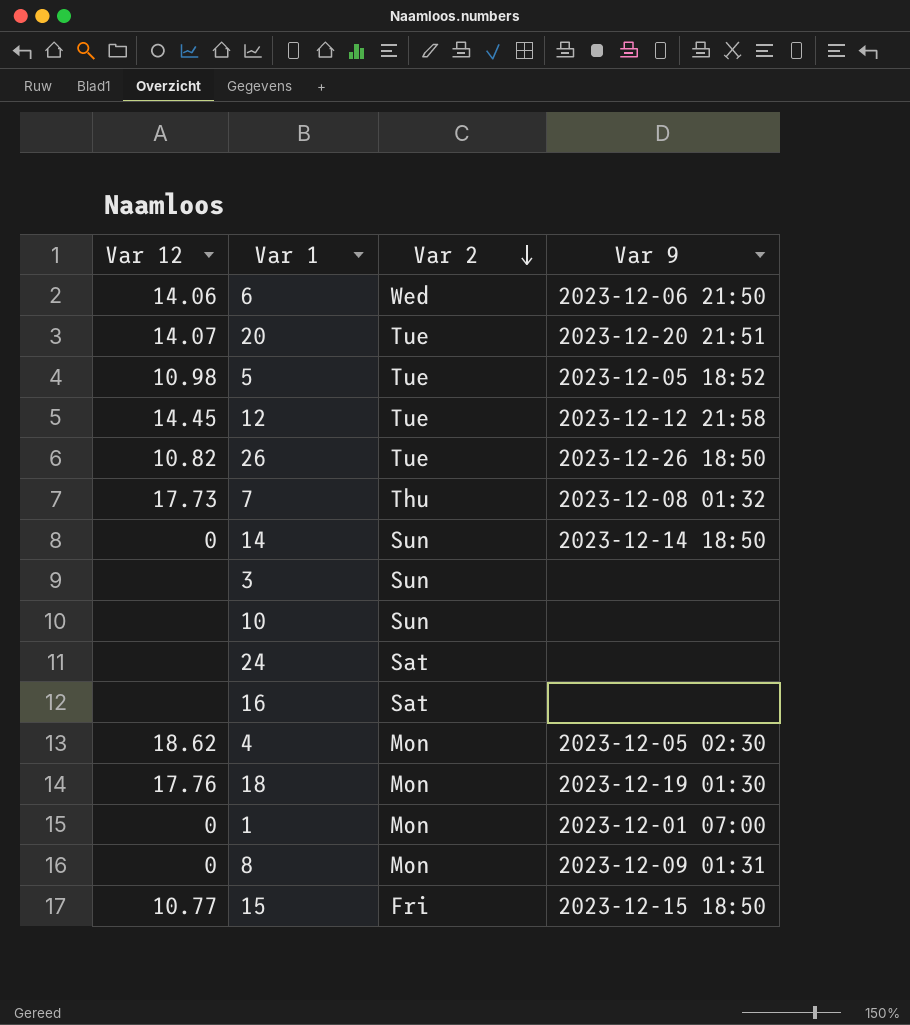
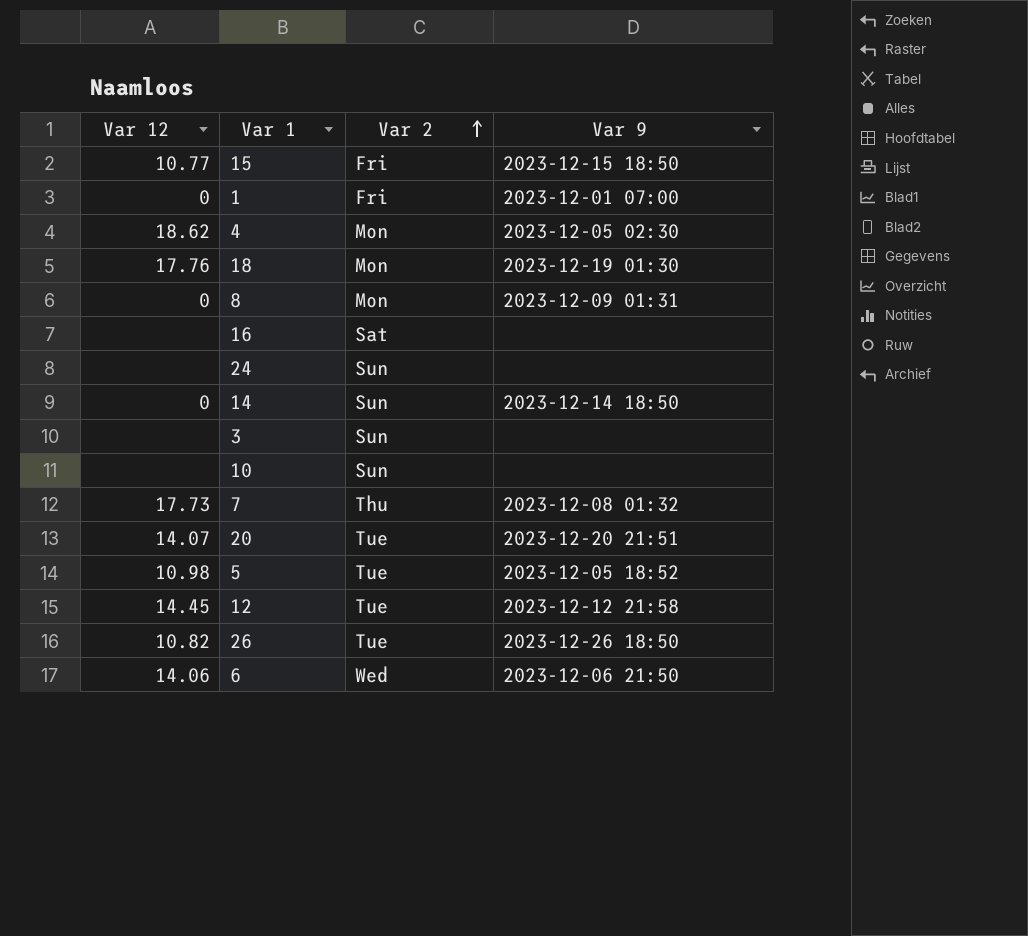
row order: Var 2 descending -> Var 2 ascending
1 | Var 2: Mon -> Fri
24 | Var 2: Sat -> Sun

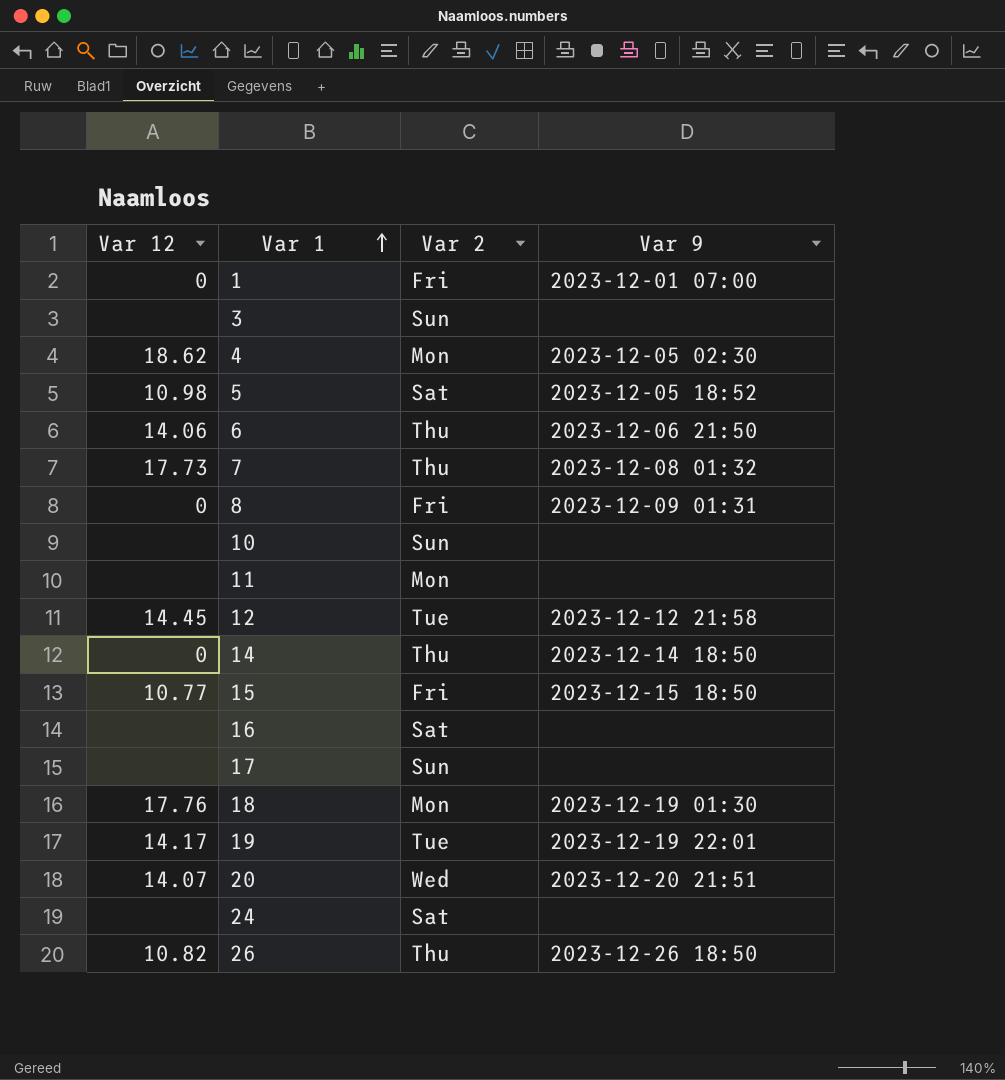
row order: Var 2 ascending -> Var 1 ascending
5 | Var 2: Tue -> Sat
6 | Var 2: Wed -> Thu
8 | Var 2: Mon -> Fri
row 11: none -> none | Mon | none
14 | Var 2: Sun -> Thu
row 17: none -> none | Sun | none
row 19: none -> 14.17 | Tue | 2023-12-19 22:01
20 | Var 2: Tue -> Wed
24 | Var 2: Sun -> Sat
26 | Var 2: Tue -> Thu

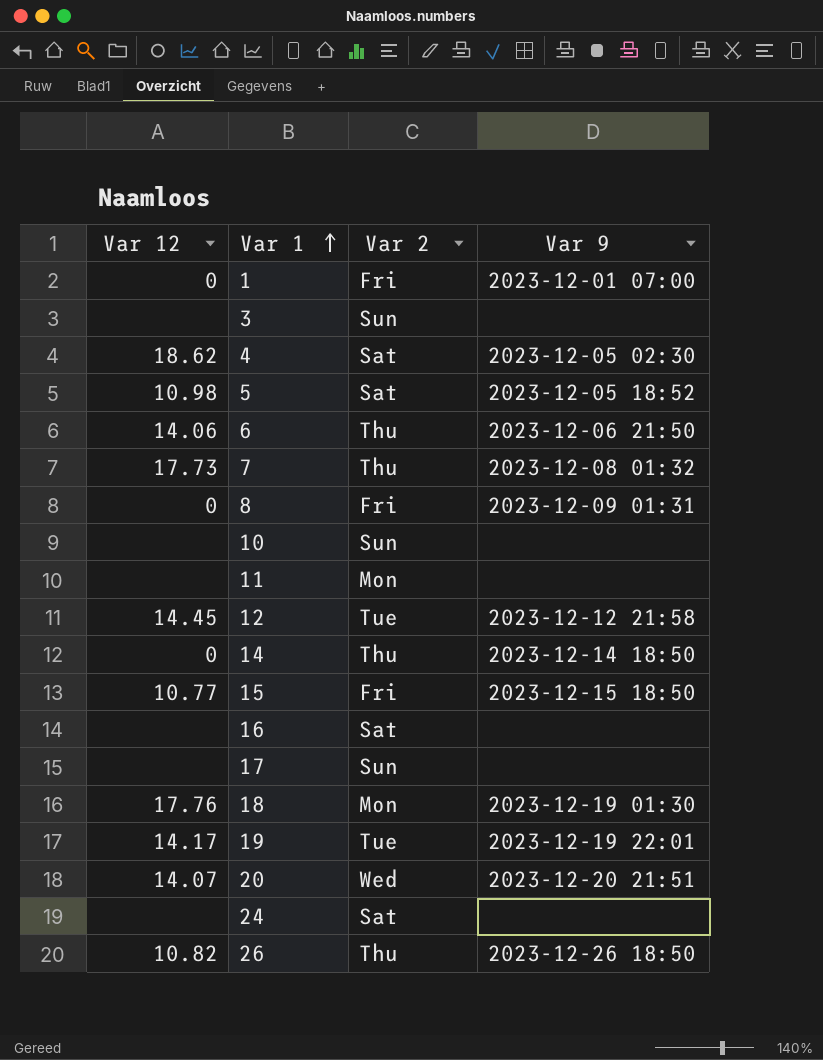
4 | Var 2: Mon -> Sat

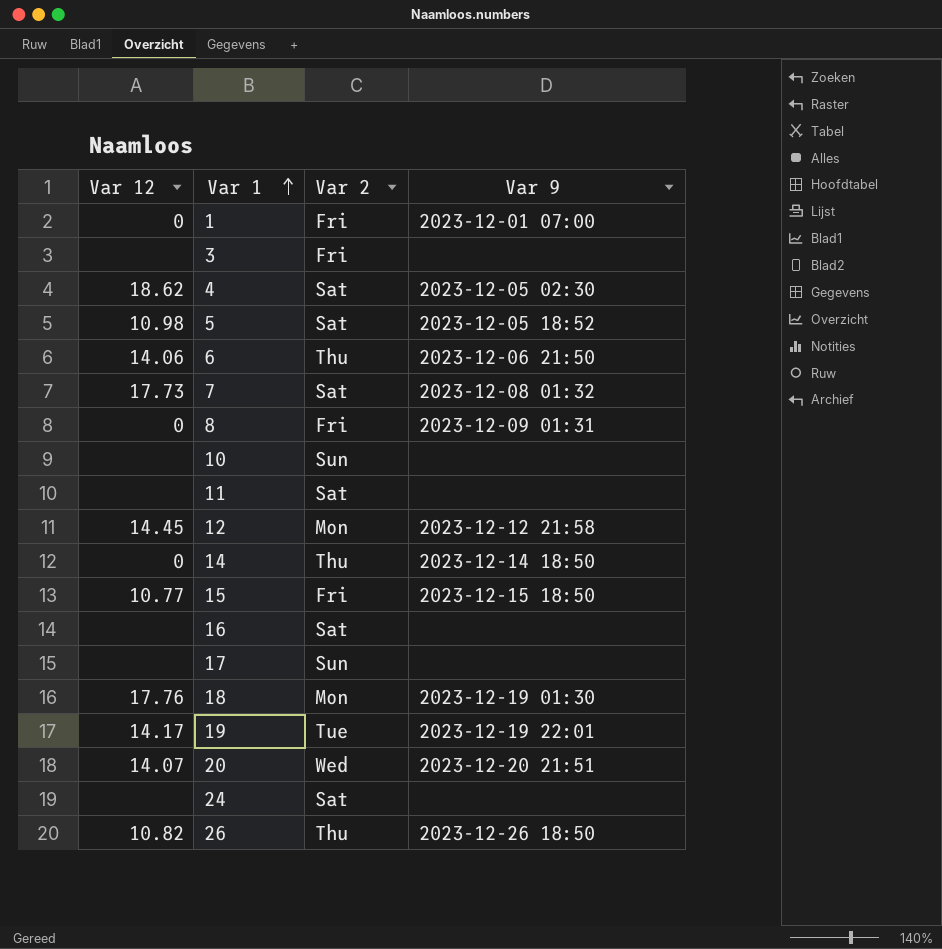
3 | Var 2: Sun -> Fri
7 | Var 2: Thu -> Sat
11 | Var 2: Mon -> Sat
12 | Var 2: Tue -> Mon

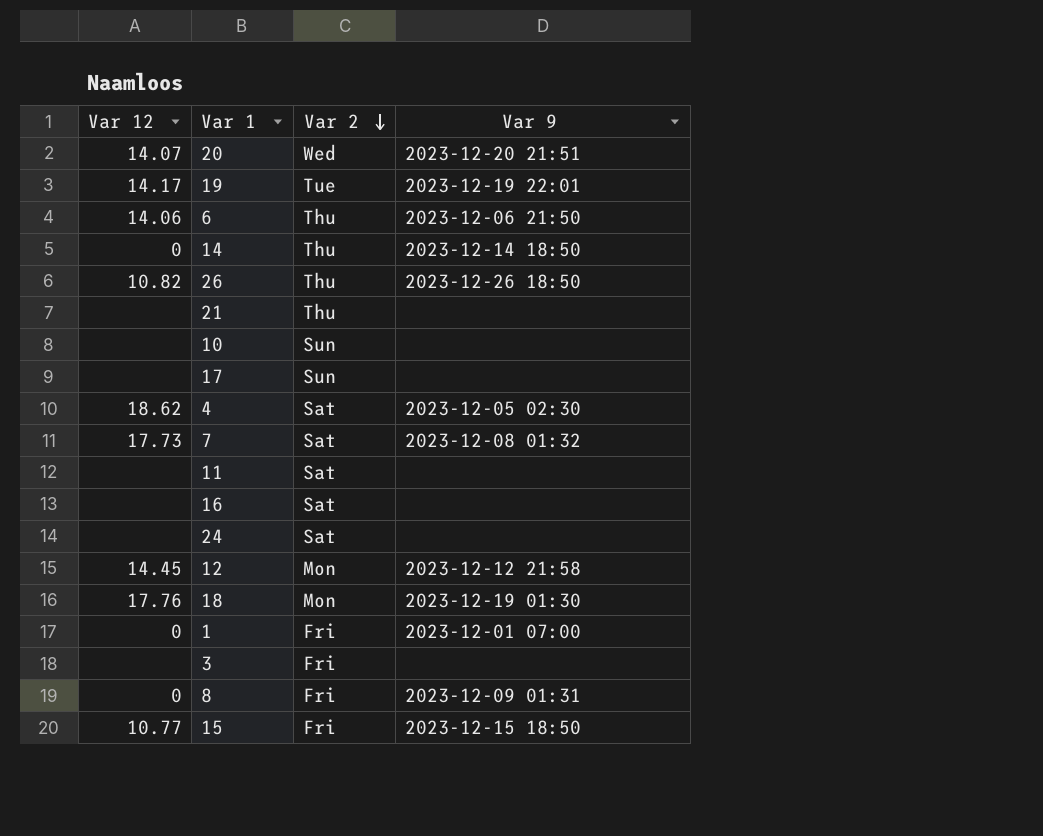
row order: Var 1 ascending -> Var 2 descending
row 5: 10.98 | Sat | 2023-12-05 18:52 -> none
row 21: none -> none | Thu | none

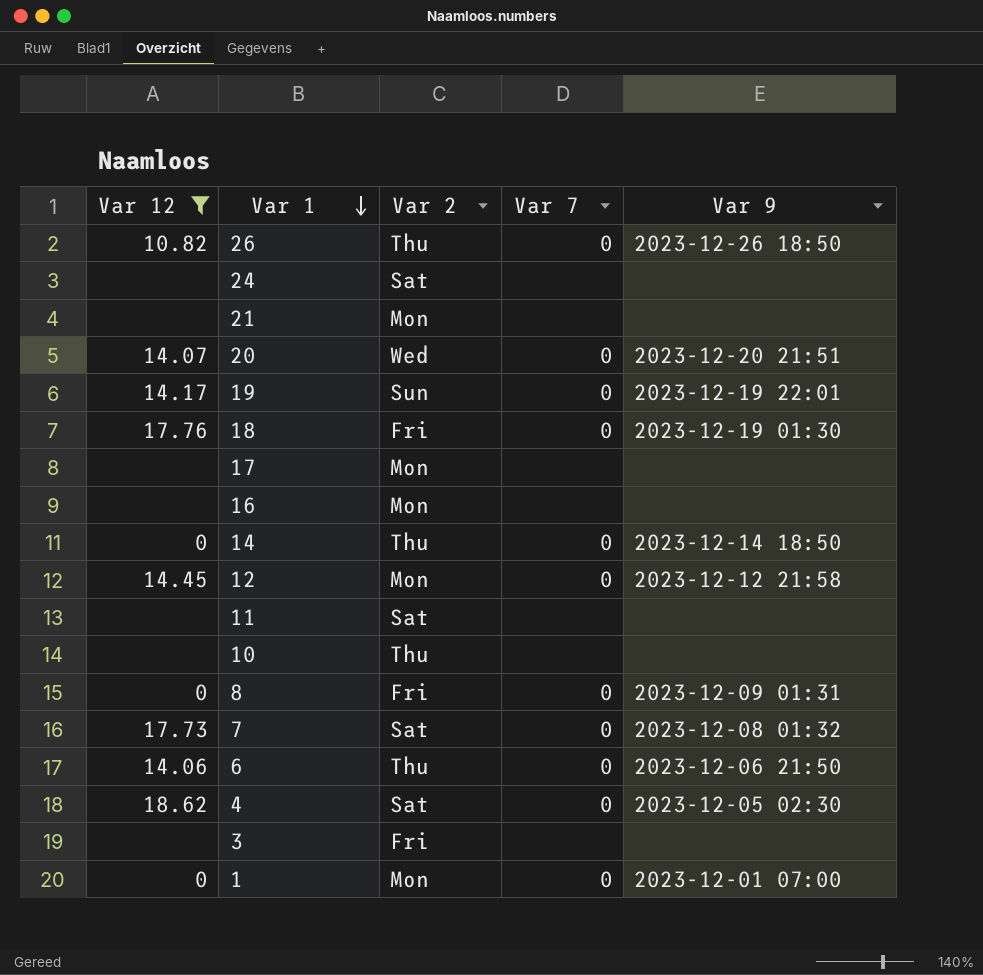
filter: none -> Var 12 != 10.77
row order: Var 2 descending -> Var 1 descending
column Var 7 | position: none -> 4
21 | Var 2: Thu -> Mon
19 | Var 2: Tue -> Sun
18 | Var 2: Mon -> Fri
17 | Var 2: Sun -> Mon
16 | Var 2: Sat -> Mon
10 | Var 2: Sun -> Thu
1 | Var 2: Fri -> Mon

